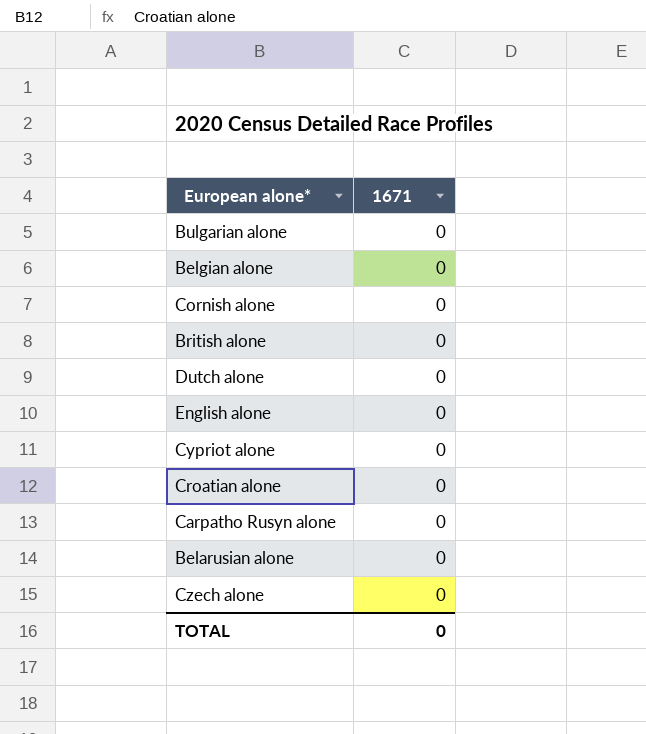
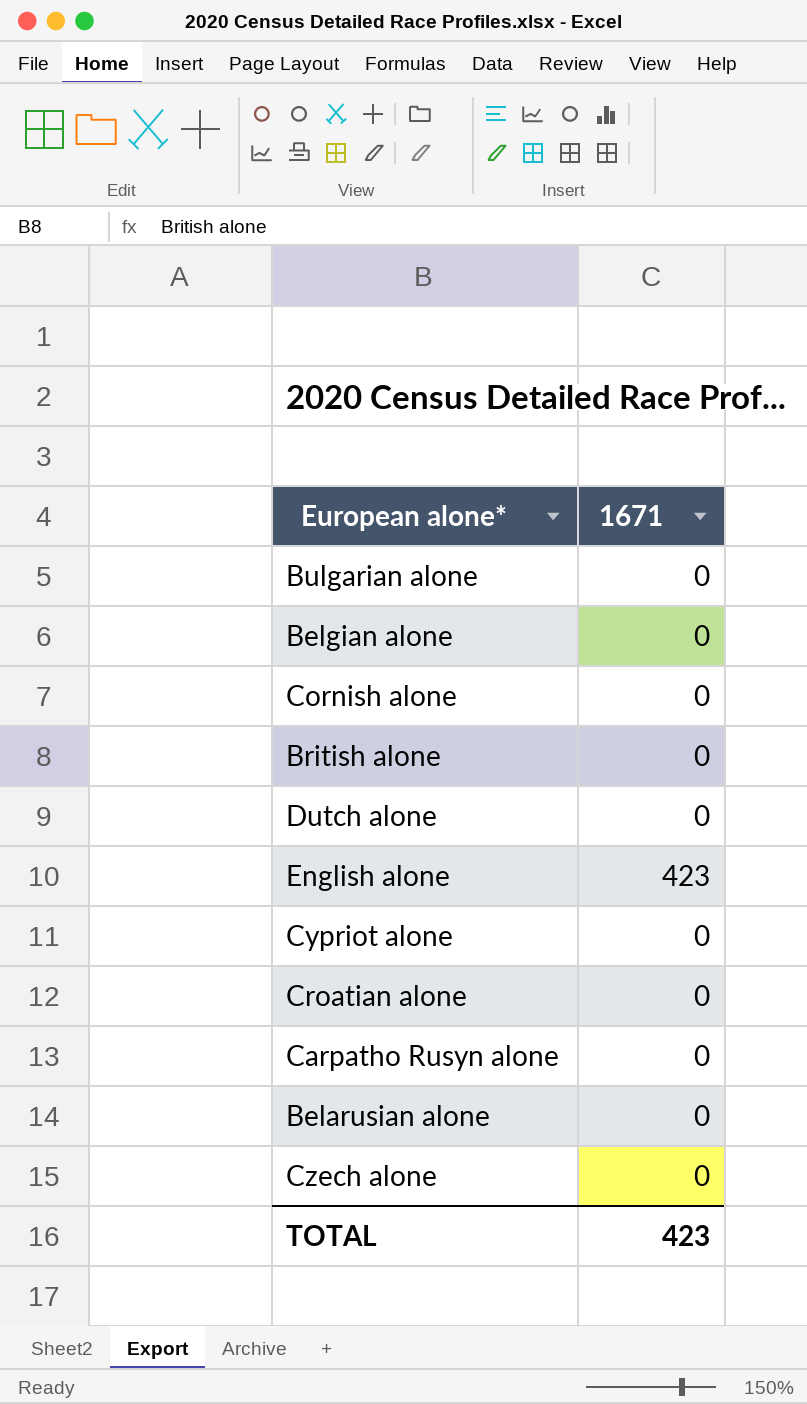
English alone | 1671: 0 -> 423
TOTAL | 1671: 0 -> 423

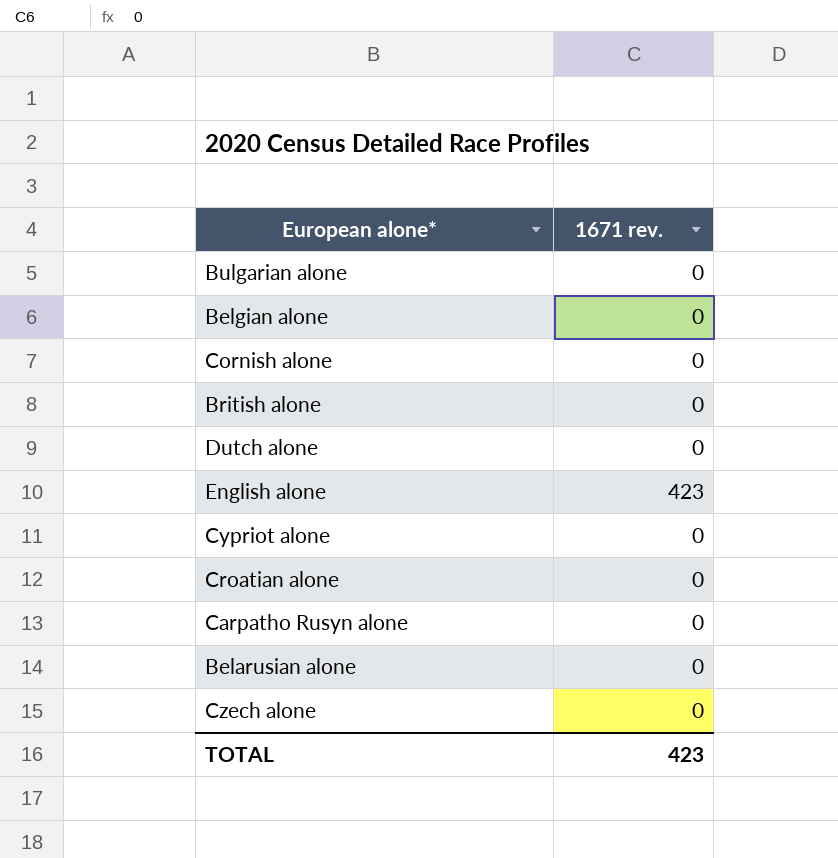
column name: 1671 -> 1671 rev.

